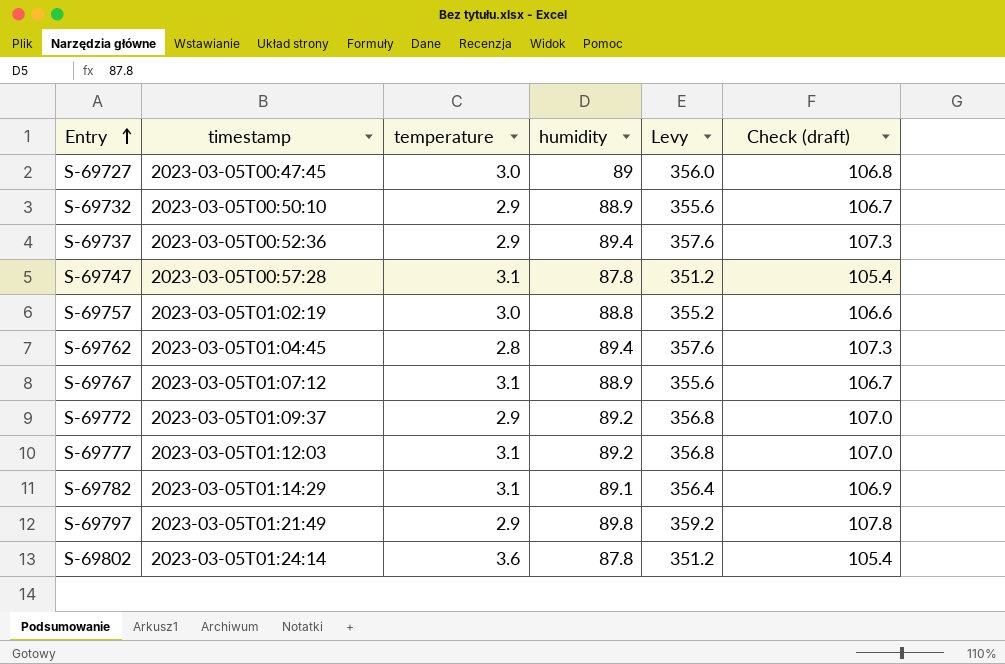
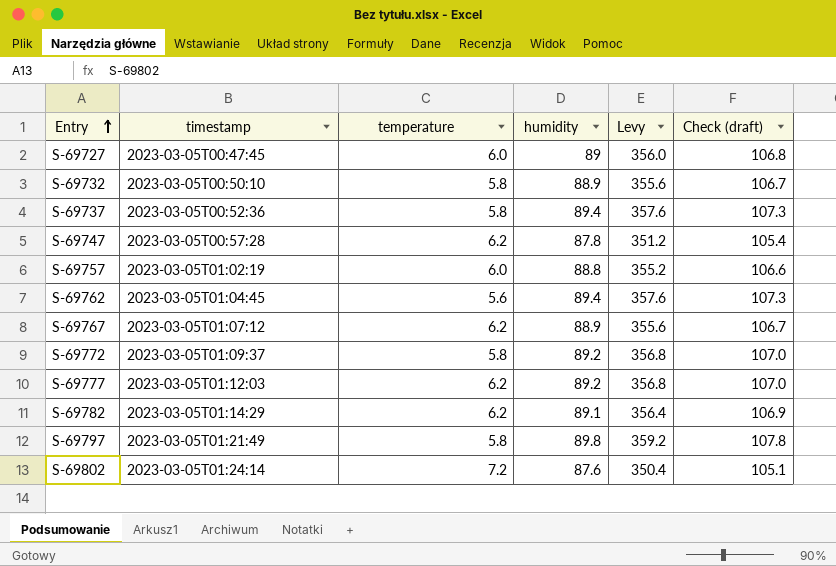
S-69727 | temperature: 3.0 -> 6.0
S-69732 | temperature: 2.9 -> 5.8
S-69737 | temperature: 2.9 -> 5.8
S-69747 | temperature: 3.1 -> 6.2
S-69757 | temperature: 3.0 -> 6.0
S-69762 | temperature: 2.8 -> 5.6
S-69767 | temperature: 3.1 -> 6.2
S-69772 | temperature: 2.9 -> 5.8
S-69777 | temperature: 3.1 -> 6.2
S-69782 | temperature: 3.1 -> 6.2
S-69797 | temperature: 2.9 -> 5.8
S-69802 | temperature: 3.6 -> 7.2
S-69802 | humidity: 87.8 -> 87.6
S-69802 | Levy: 351.2 -> 350.4
S-69802 | Check (draft): 105.4 -> 105.1

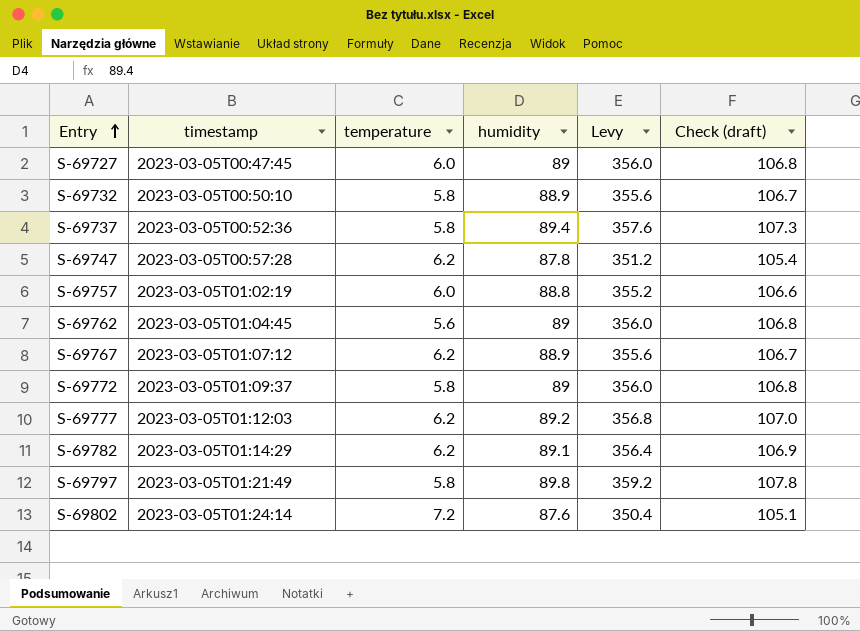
S-69762 | humidity: 89.4 -> 89
S-69762 | Levy: 357.6 -> 356.0
S-69762 | Check (draft): 107.3 -> 106.8
S-69772 | humidity: 89.2 -> 89
S-69772 | Levy: 356.8 -> 356.0
S-69772 | Check (draft): 107.0 -> 106.8

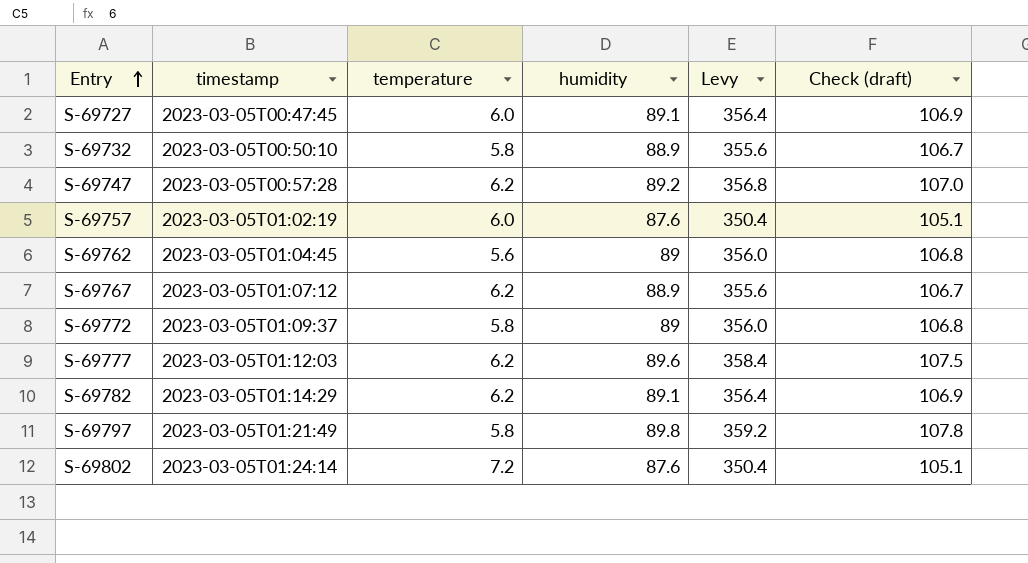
row S-69737: 2023-03-05T00:52:36 | 5.8 | 89.4 | 357.6 | 107.3 -> none
S-69727 | humidity: 89 -> 89.1
S-69727 | Levy: 356.0 -> 356.4
S-69727 | Check (draft): 106.8 -> 106.9
S-69747 | humidity: 87.8 -> 89.2
S-69747 | Levy: 351.2 -> 356.8
S-69747 | Check (draft): 105.4 -> 107.0
S-69757 | humidity: 88.8 -> 87.6
S-69757 | Levy: 355.2 -> 350.4
S-69757 | Check (draft): 106.6 -> 105.1
S-69777 | humidity: 89.2 -> 89.6
S-69777 | Levy: 356.8 -> 358.4
S-69777 | Check (draft): 107.0 -> 107.5

